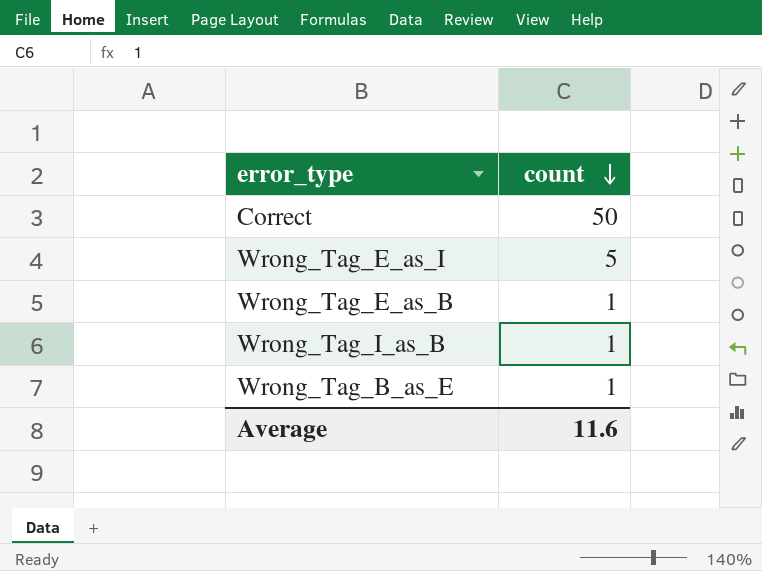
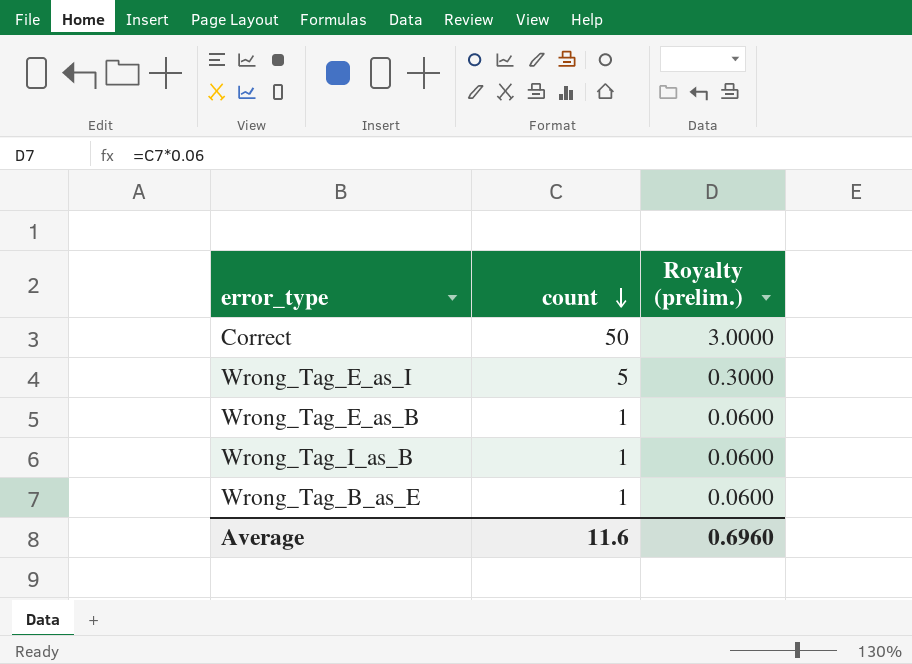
column Royalty (prelim.) | formula: none -> [count] * 0.06

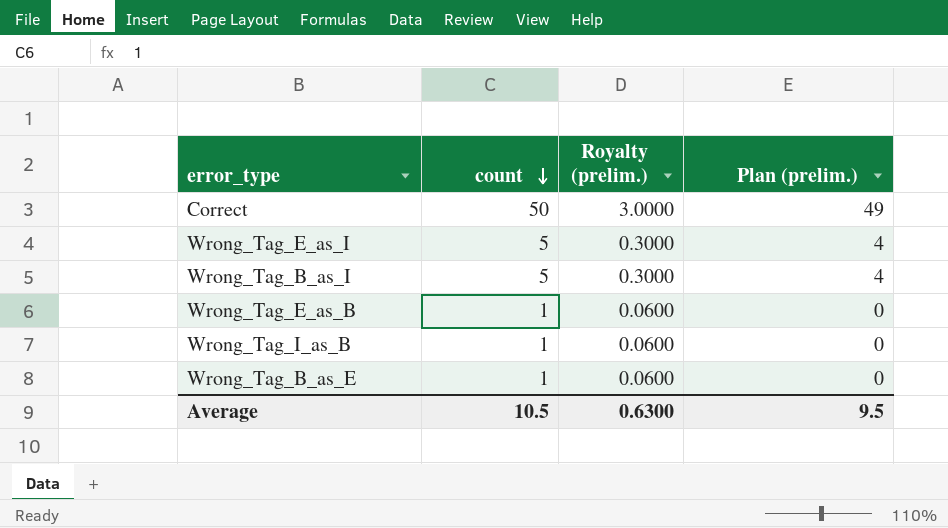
column Plan (prelim.) | formula: none -> [count] - 1
row Wrong_Tag_B_as_I: none -> 5 | 0.3000 | 4
Average | count: 11.6 -> 10.5
Average | Royalty (prelim.): 0.6960 -> 0.6300

